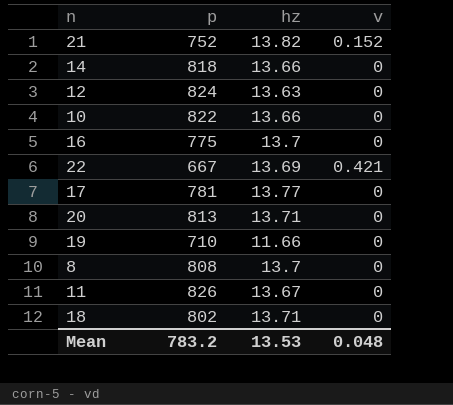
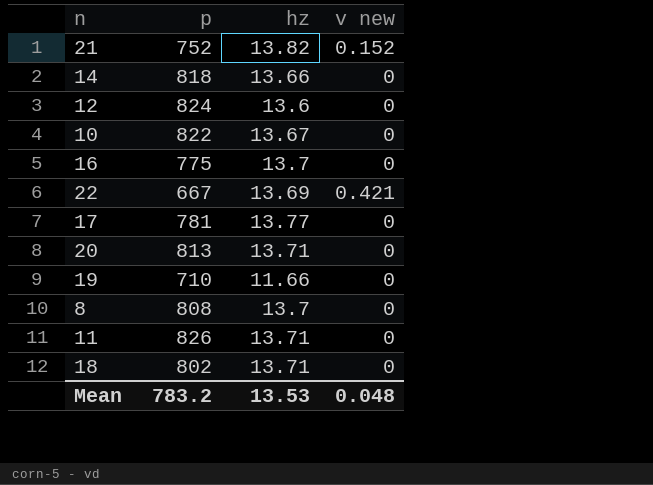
column name: v -> v new
12 | hz: 13.63 -> 13.6
10 | hz: 13.66 -> 13.67
11 | hz: 13.67 -> 13.71

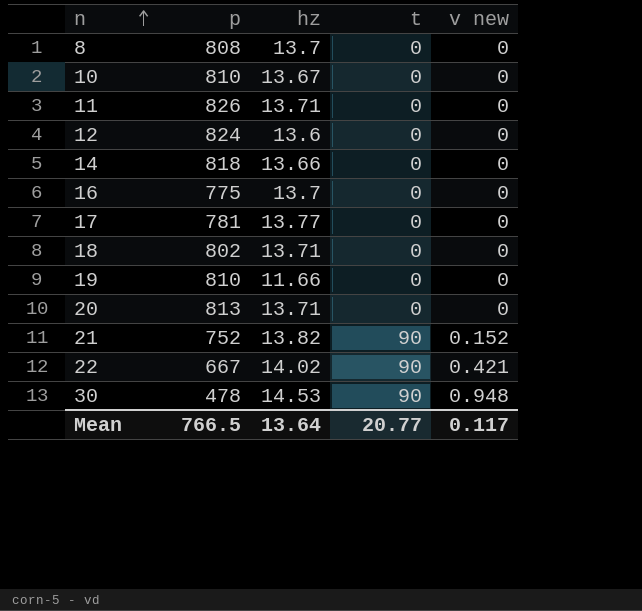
row order: none -> n ascending
column t | position: none -> 4
10 | p: 822 -> 810
19 | p: 710 -> 810
22 | hz: 13.69 -> 14.02
row 30: none -> 478 | 14.53 | 90 | 0.948
Mean | p: 783.2 -> 766.5
Mean | hz: 13.53 -> 13.64
Mean | v new: 0.048 -> 0.117

